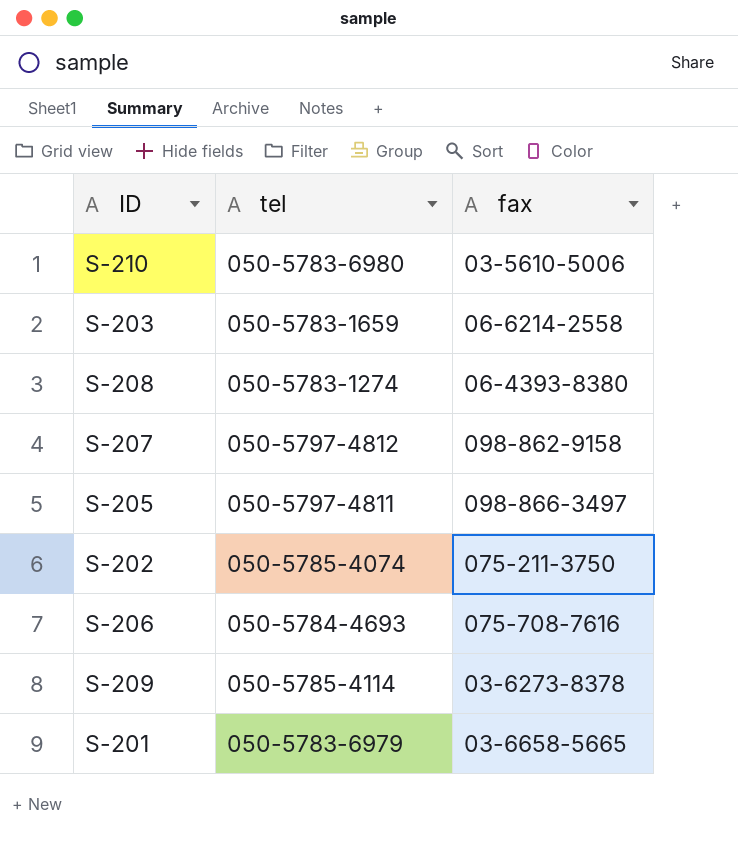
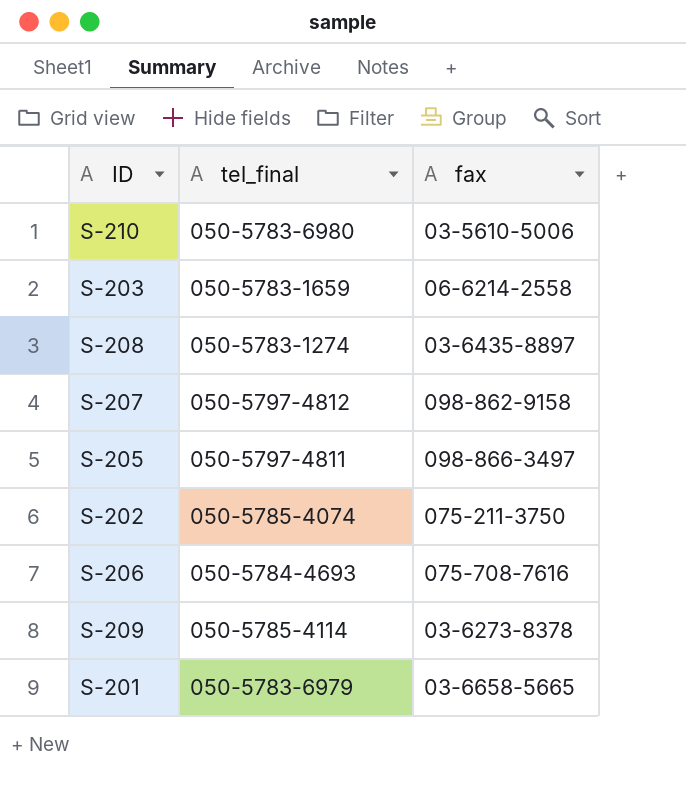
column name: tel -> tel_final
S-208 | fax: 06-4393-8380 -> 03-6435-8897

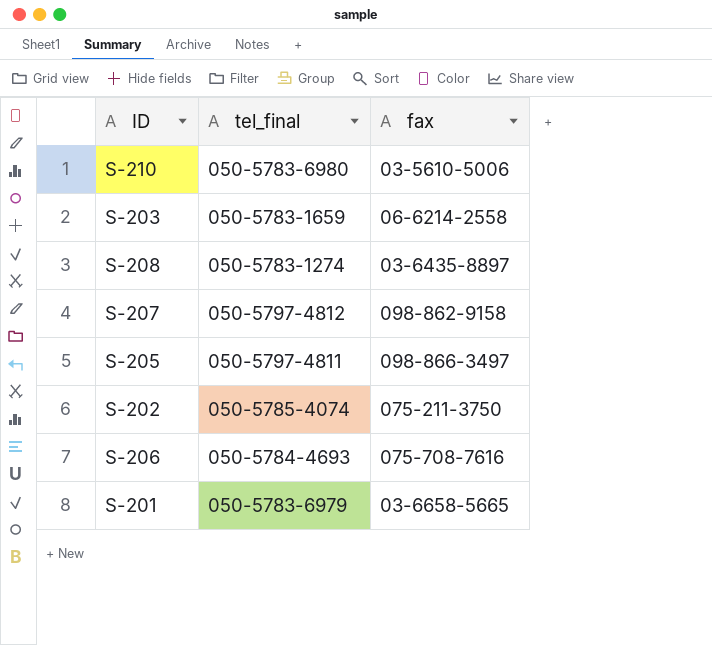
row S-209: 050-5785-4114 | 03-6273-8378 -> none

